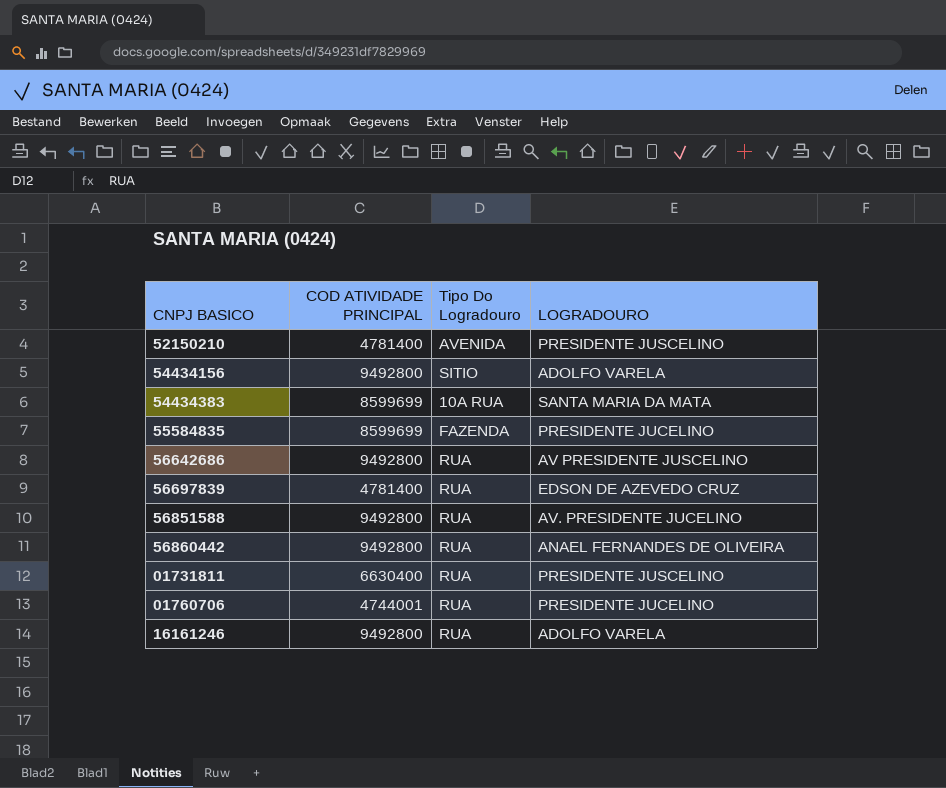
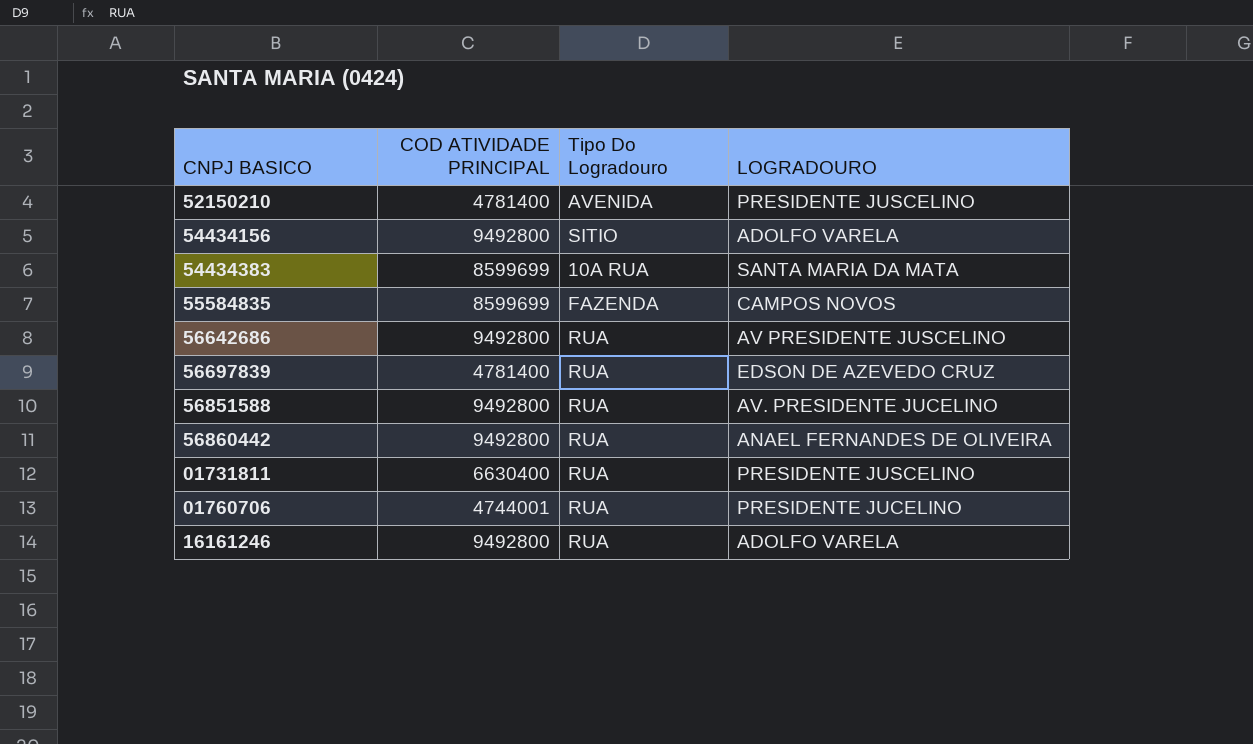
55584835 | LOGRADOURO: PRESIDENTE JUCELINO -> CAMPOS NOVOS

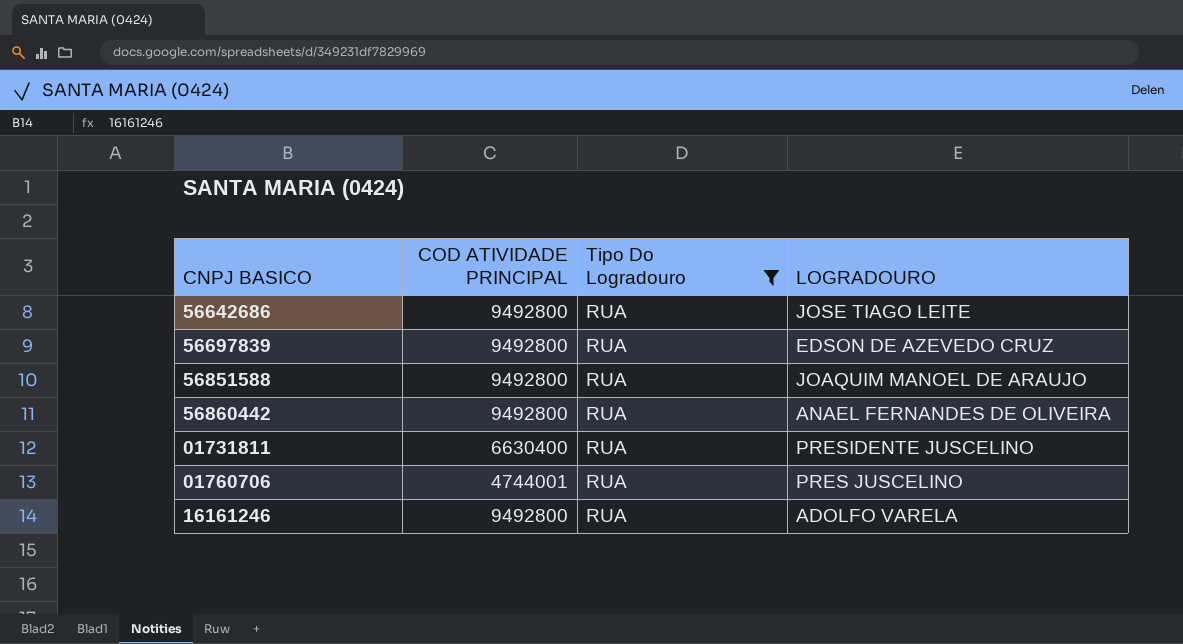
filter: none -> Tipo Do Logradouro = RUA
56642686 | LOGRADOURO: AV PRESIDENTE JUSCELINO -> JOSE TIAGO LEITE
56697839 | COD ATIVIDADE PRINCIPAL: 4781400 -> 9492800
56851588 | LOGRADOURO: AV. PRESIDENTE JUCELINO -> JOAQUIM MANOEL DE ARAUJO
01760706 | LOGRADOURO: PRESIDENTE JUCELINO -> PRES JUSCELINO

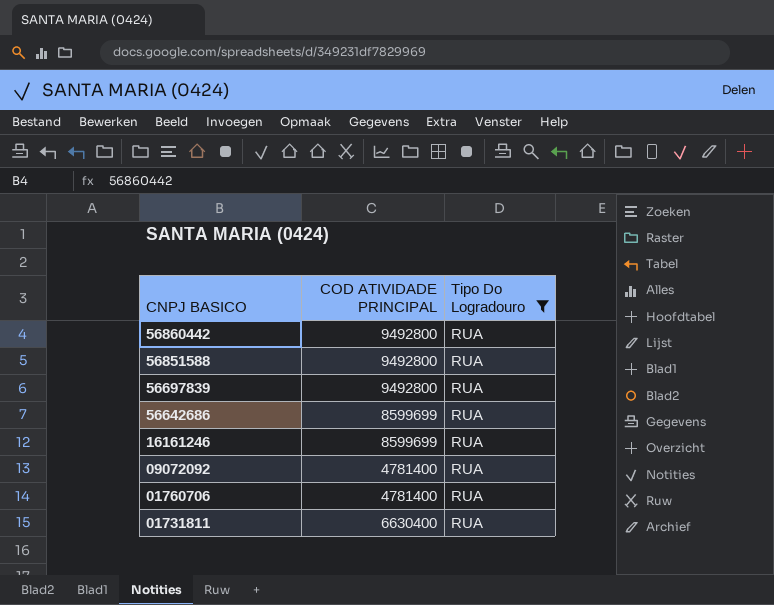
row order: none -> CNPJ BASICO descending
column LOGRADOURO | position: 4 -> none
56642686 | COD ATIVIDADE PRINCIPAL: 9492800 -> 8599699
16161246 | COD ATIVIDADE PRINCIPAL: 9492800 -> 8599699
row 09072092: none -> 4781400 | RUA
01760706 | COD ATIVIDADE PRINCIPAL: 4744001 -> 4781400

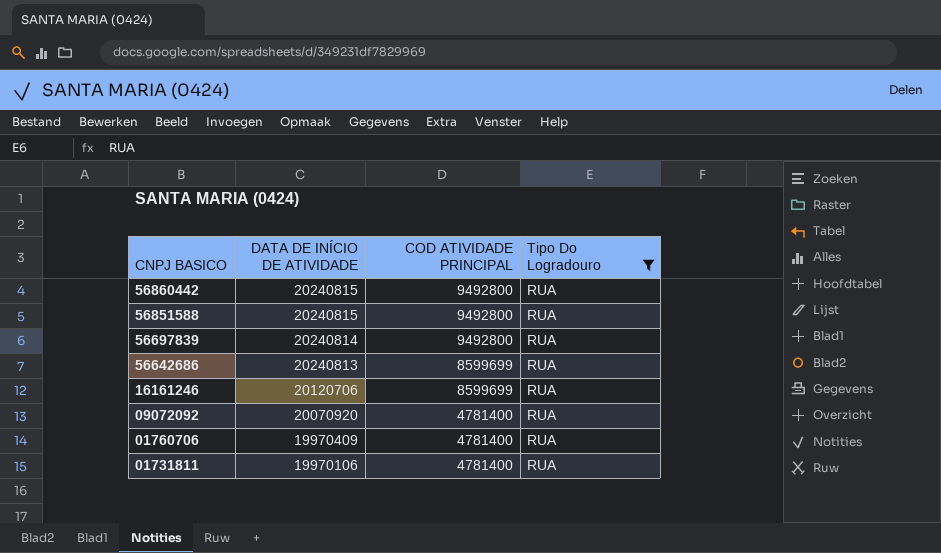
column DATA DE INÍCIO DE ATIVIDADE | position: none -> 2
01731811 | COD ATIVIDADE PRINCIPAL: 6630400 -> 4781400

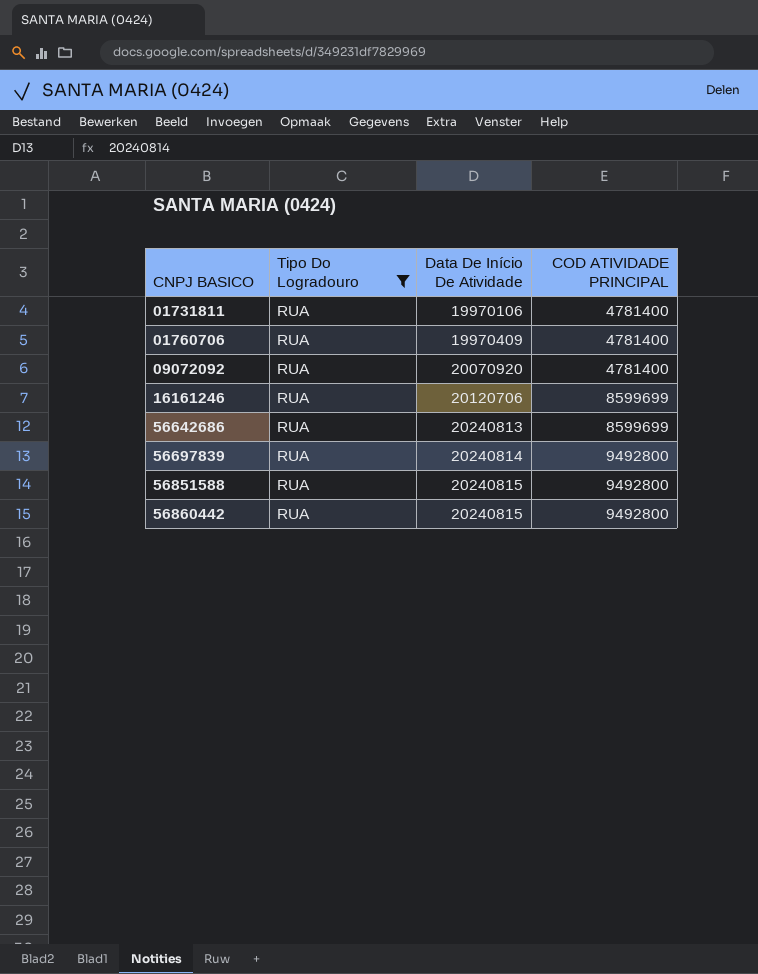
row order: CNPJ BASICO descending -> CNPJ BASICO ascending
column Tipo Do Logradouro | position: 4 -> 2
column name: DATA DE INÍCIO DE ATIVIDADE -> Data De Início De Atividade

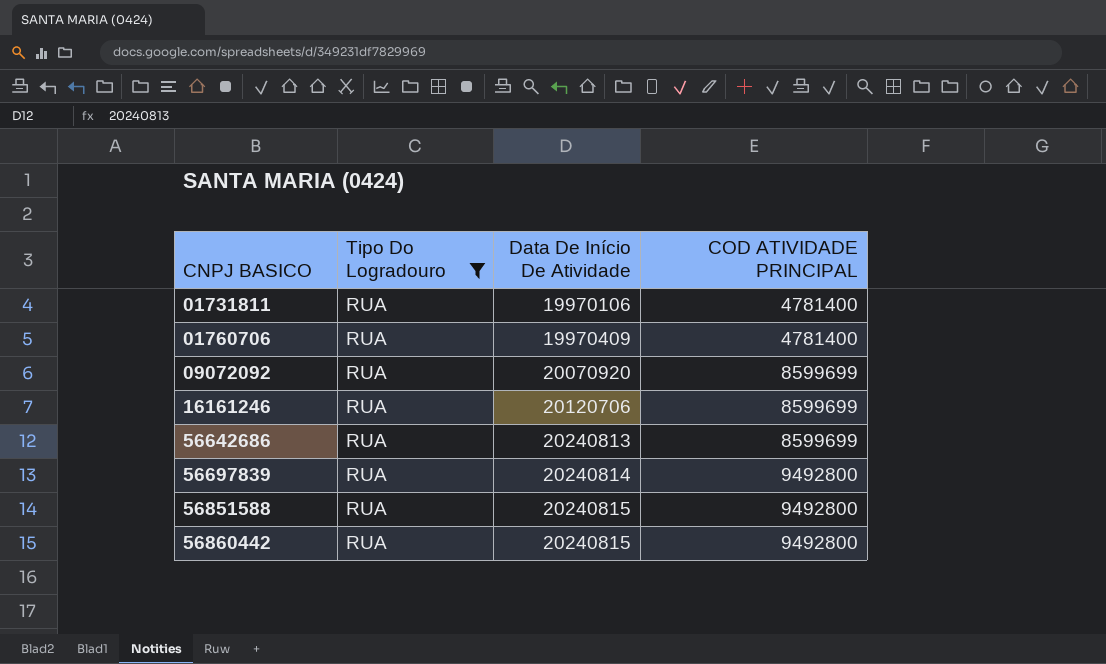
09072092 | COD ATIVIDADE PRINCIPAL: 4781400 -> 8599699

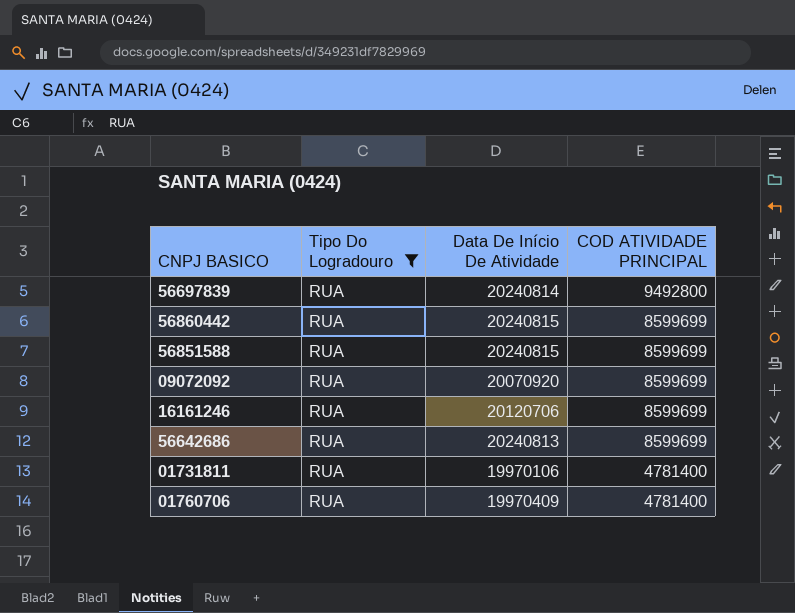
row order: CNPJ BASICO ascending -> COD ATIVIDADE PRINCIPAL descending
56860442 | COD ATIVIDADE PRINCIPAL: 9492800 -> 8599699
56851588 | COD ATIVIDADE PRINCIPAL: 9492800 -> 8599699

